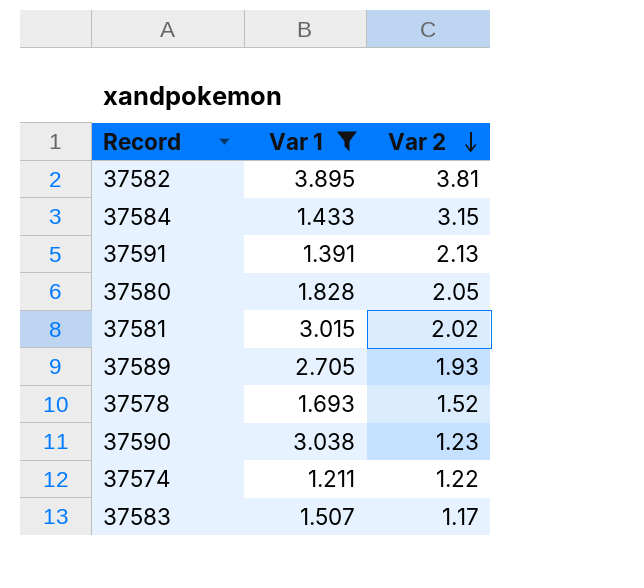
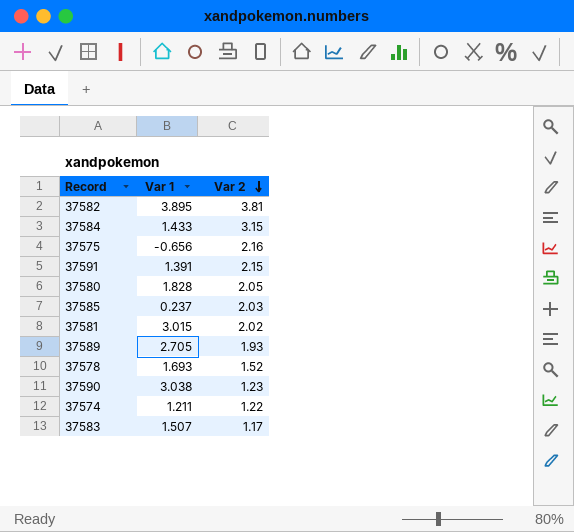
filter: Var 1 >= 1.211 -> none
37591 | Var 2: 2.13 -> 2.15

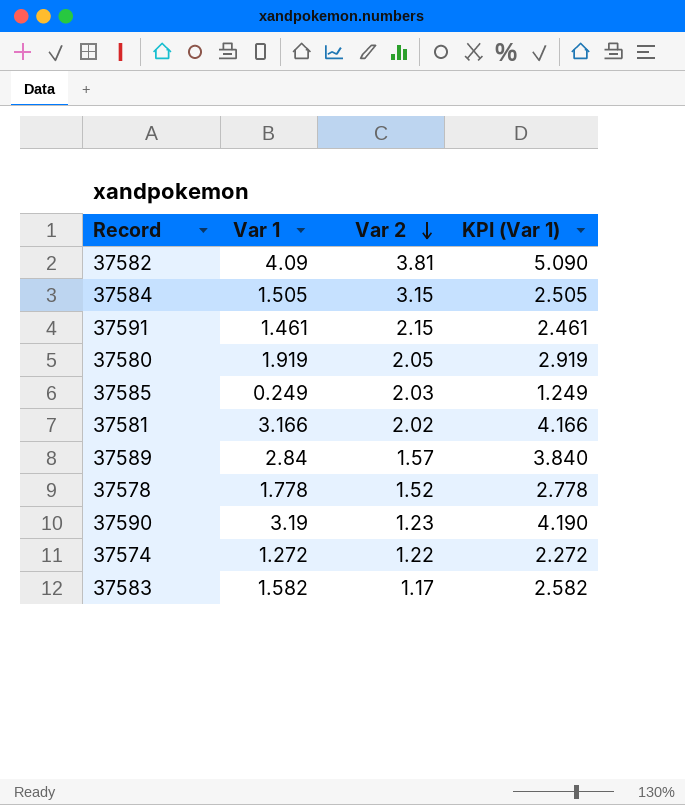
column KPI (Var 1) | formula: none -> [Var 1] + 1
row 37575: -0.656 | 2.16 -> none
37582 | Var 1: 3.895 -> 4.09
37584 | Var 1: 1.433 -> 1.505
37591 | Var 1: 1.391 -> 1.461
37580 | Var 1: 1.828 -> 1.919
37585 | Var 1: 0.237 -> 0.249
37581 | Var 1: 3.015 -> 3.166
37589 | Var 1: 2.705 -> 2.84
37589 | Var 2: 1.93 -> 1.57
37578 | Var 1: 1.693 -> 1.778
37590 | Var 1: 3.038 -> 3.19
37574 | Var 1: 1.211 -> 1.272
37583 | Var 1: 1.507 -> 1.582

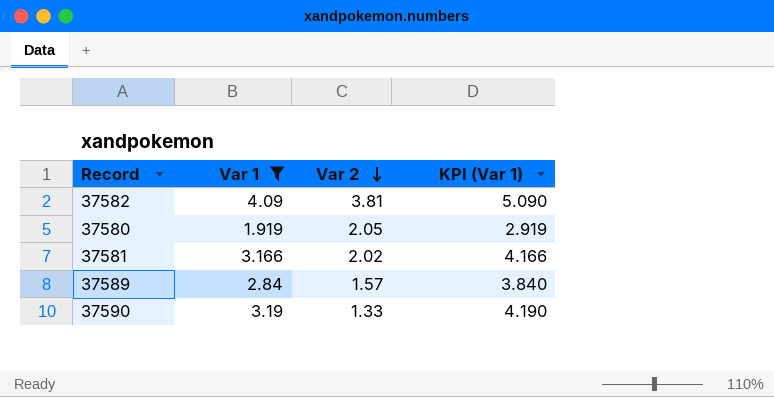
filter: none -> Var 1 >= 1.919
37590 | Var 2: 1.23 -> 1.33

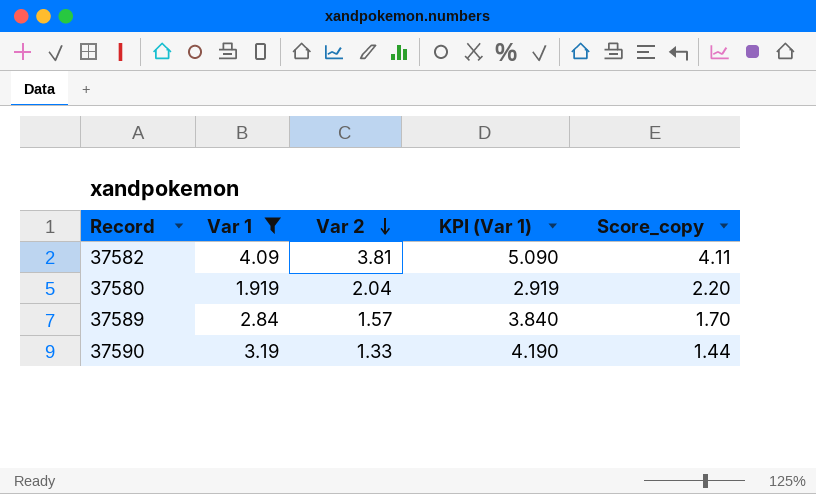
column Score_copy | formula: none -> [Var 2] * 1.08
row 37581: 3.166 | 2.02 | 4.166 -> none
37580 | Var 2: 2.05 -> 2.04

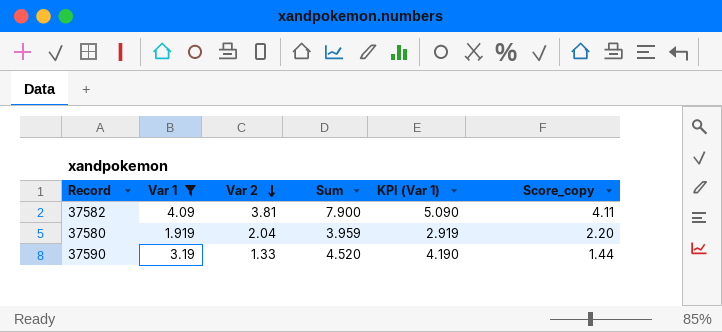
column Sum | formula: none -> [Var 1] + [Var 2]
row 37589: 2.84 | 1.57 | 3.840 | 1.70 -> none

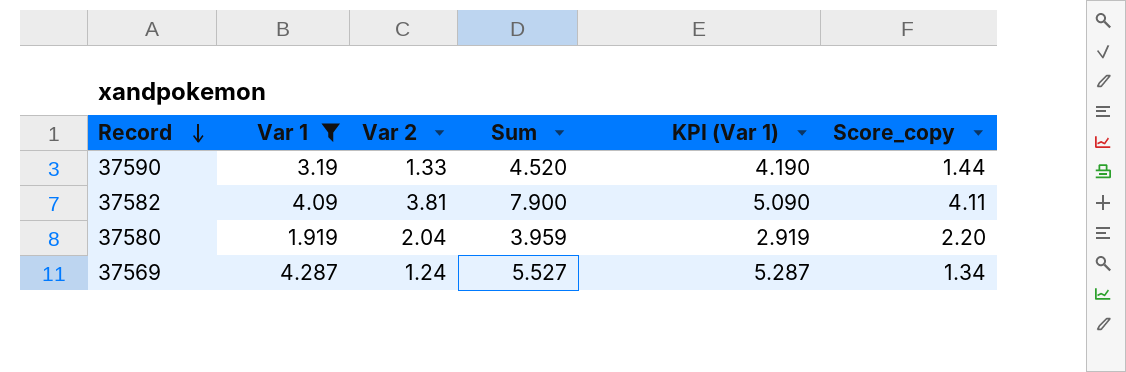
row order: Var 2 descending -> Record descending
row 37569: none -> 4.287 | 1.24 | 5.527 | 5.287 | 1.34

